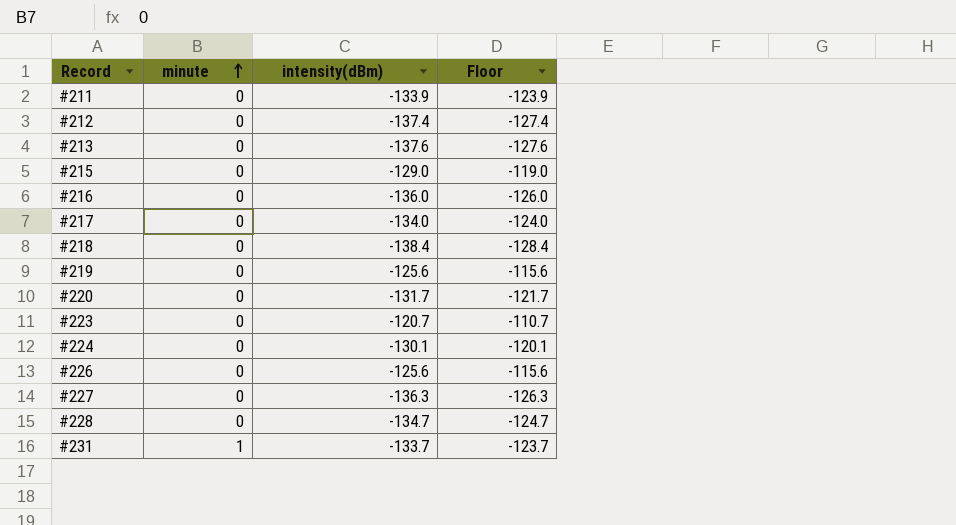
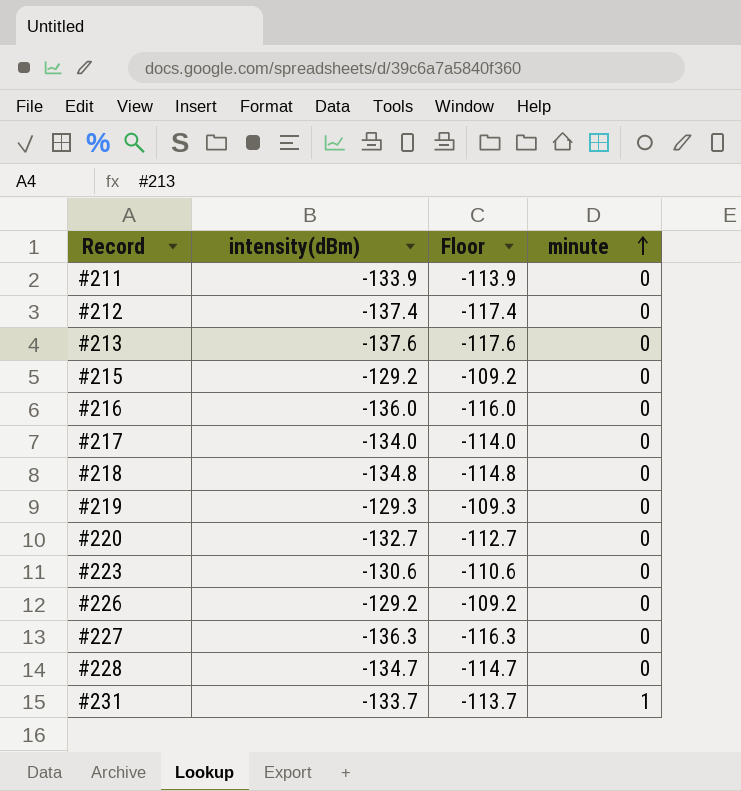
column Floor | formula: [intensity(dBm)] + 10 -> [intensity(dBm)] + 20
column minute | position: 2 -> 4
row #224: 0 | -130.1 | -120.1 -> none
#215 | intensity(dBm): -129.0 -> -129.2
#218 | intensity(dBm): -138.4 -> -134.8
#219 | intensity(dBm): -125.6 -> -129.3
#220 | intensity(dBm): -131.7 -> -132.7
#223 | intensity(dBm): -120.7 -> -130.6
#226 | intensity(dBm): -125.6 -> -129.2

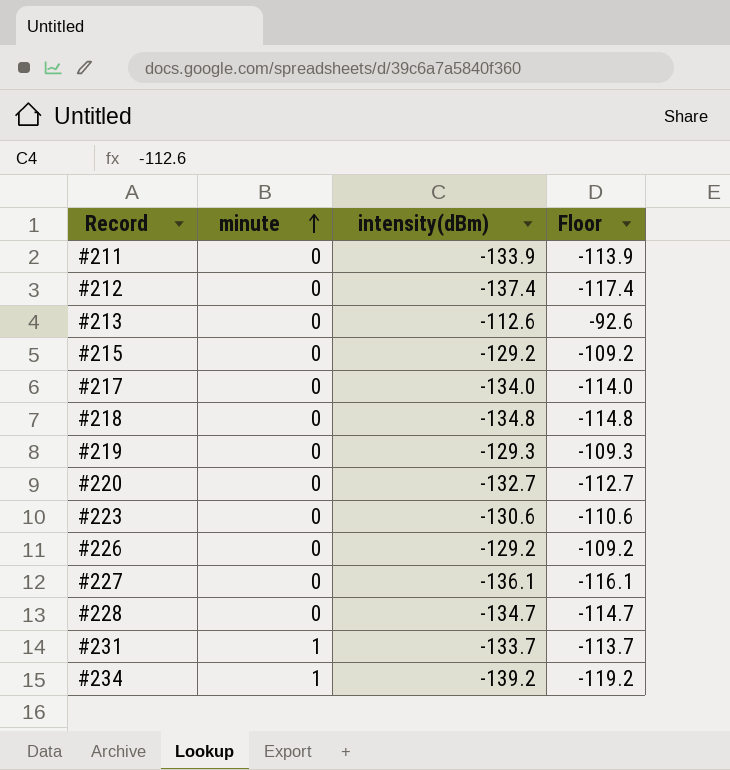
column minute | position: 4 -> 2
row #216: -136.0 | -116.0 | 0 -> none
#213 | intensity(dBm): -137.6 -> -112.6
#213 | Floor: -117.6 -> -92.6
#227 | intensity(dBm): -136.3 -> -136.1
#227 | Floor: -116.3 -> -116.1
row #234: none -> 1 | -139.2 | -119.2

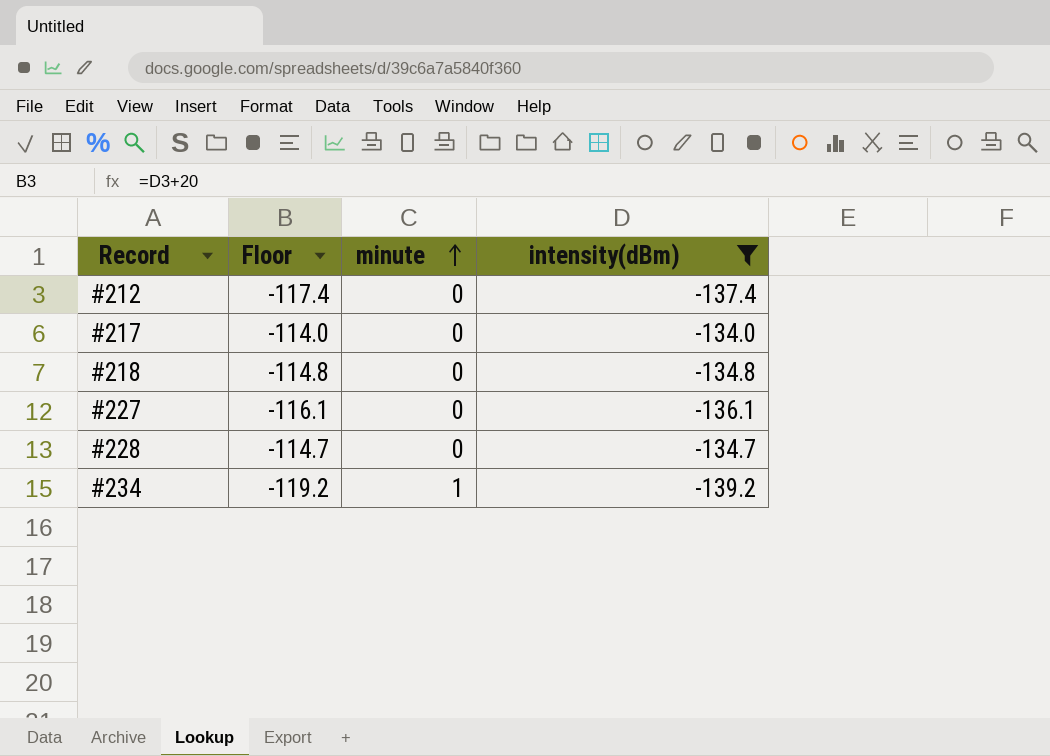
filter: none -> intensity(dBm) <= -134.0
column Floor | position: 4 -> 2

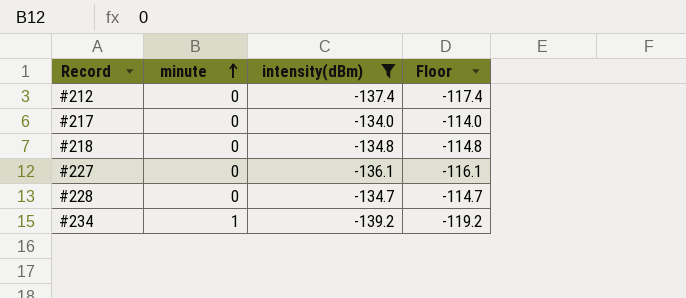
column Floor | position: 2 -> 4

